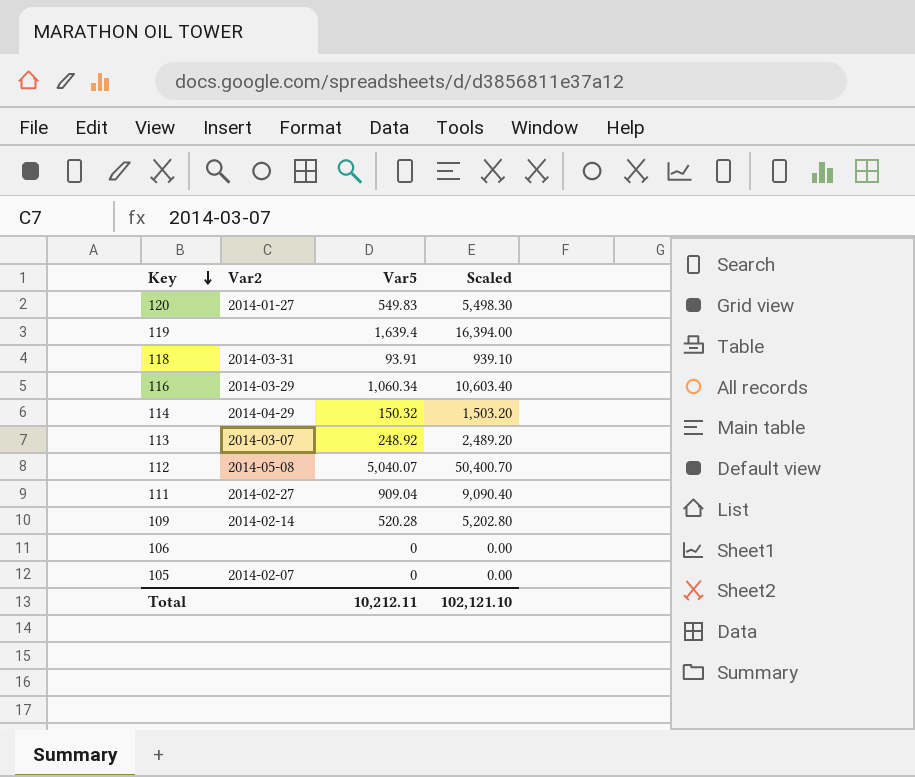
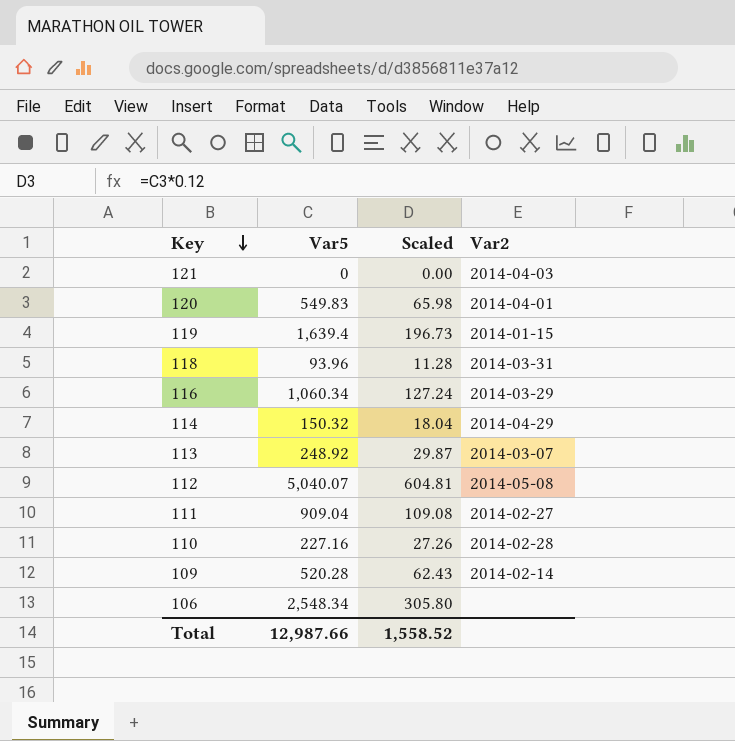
column Scaled | formula: [Var5] * 10 -> [Var5] * 0.12
column Var2 | position: 2 -> 4
row 105: 2014-02-07 | 0 | 0.00 -> none
row 121: none -> 0 | 0.00 | 2014-04-03
120 | Var2: 2014-01-27 -> 2014-04-01
119 | Var2: none -> 2014-01-15
118 | Var5: 93.91 -> 93.96
row 110: none -> 227.16 | 27.26 | 2014-02-28
106 | Var5: 0 -> 2,548.34
Total | Var5: 10,212.11 -> 12,987.66
Total | Scaled: 102,121.10 -> 1,558.52

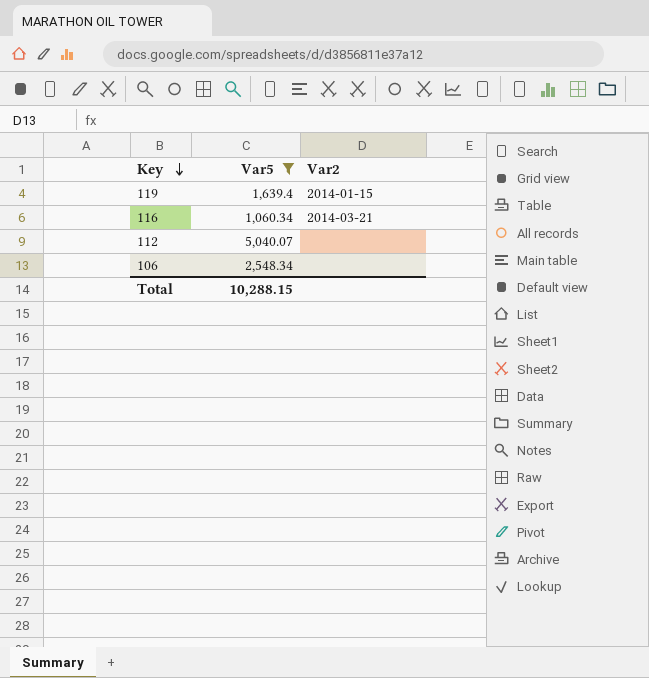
filter: none -> Var5 >= 1,060.34
column Scaled | formula: [Var5] * 0.12 -> none
116 | Var2: 2014-03-29 -> 2014-03-21
112 | Var2: 2014-05-08 -> none
Total | Var5: 12,987.66 -> 10,288.15

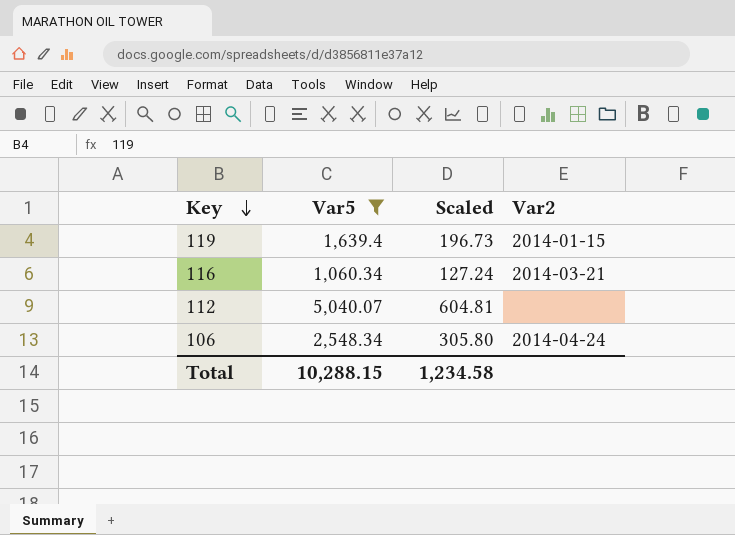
column Scaled | formula: none -> [Var5] * 0.12
106 | Var2: none -> 2014-04-24

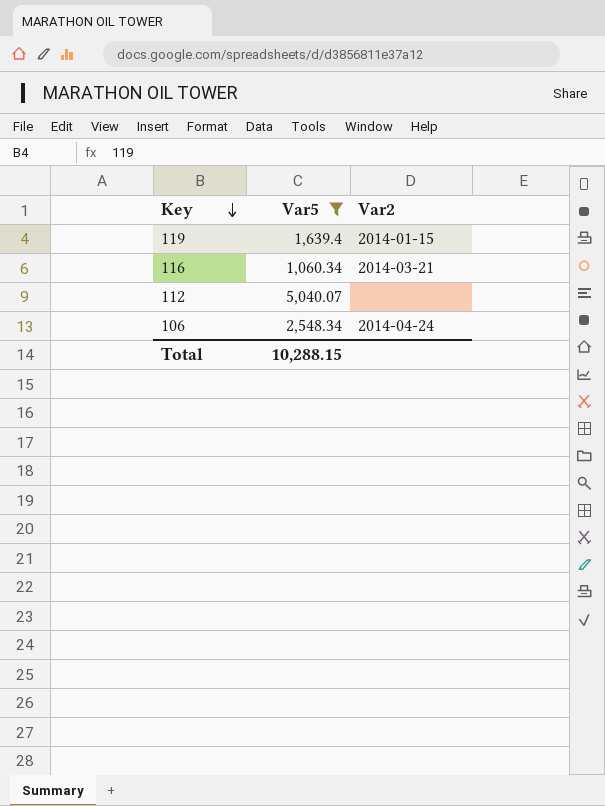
column Scaled | formula: [Var5] * 0.12 -> none

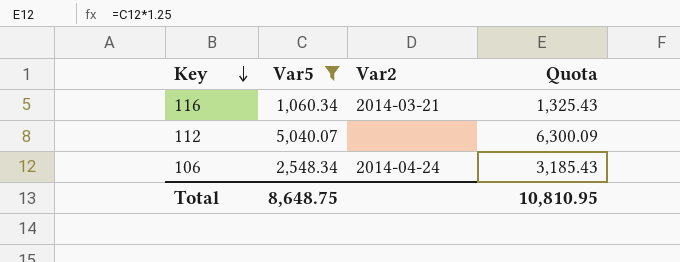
column Quota | formula: none -> [Var5] * 1.25
row 119: 1,639.4 | 2014-01-15 -> none
Total | Var5: 10,288.15 -> 8,648.75

